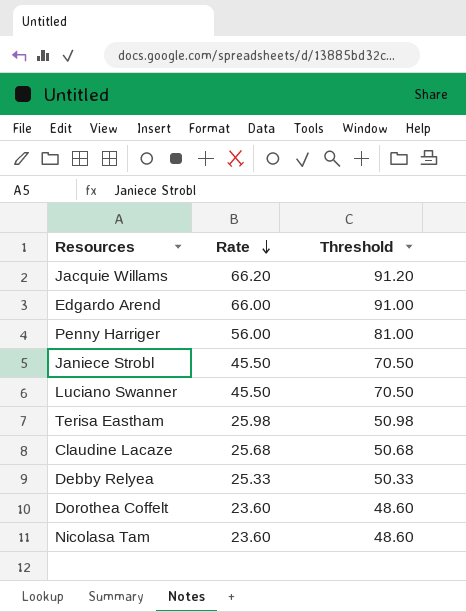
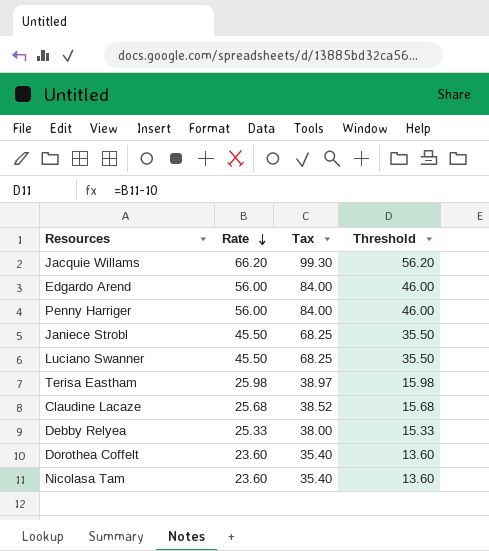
column Tax | formula: none -> [Rate] * 1.5
column Threshold | formula: [Rate] + 25 -> [Rate] - 10
Edgardo Arend | Rate: 66.00 -> 56.00

